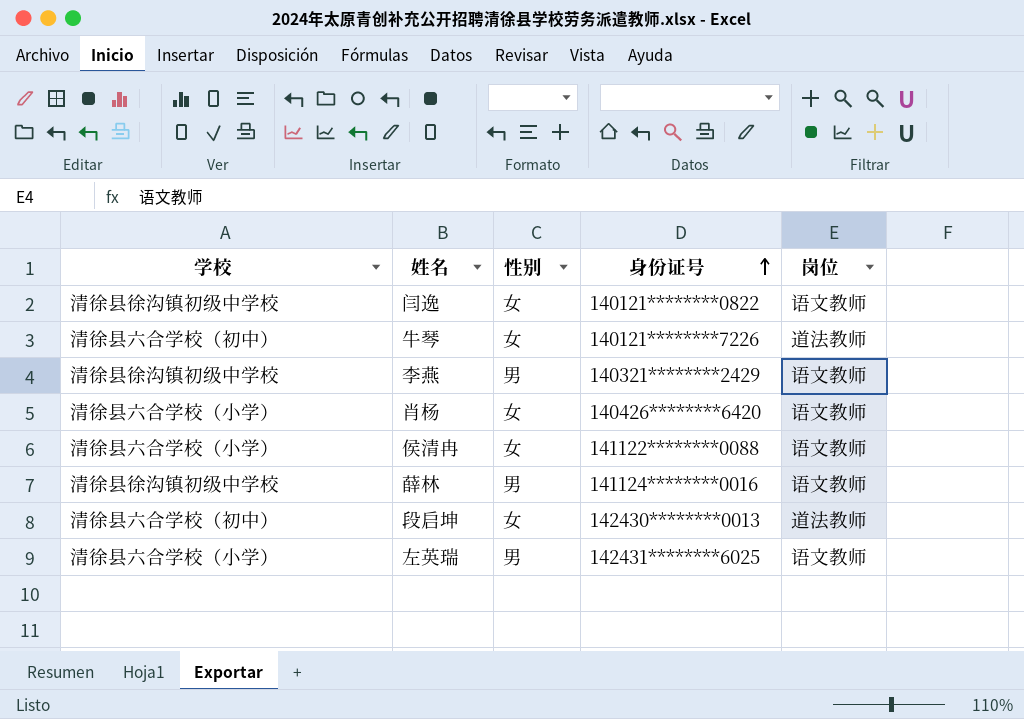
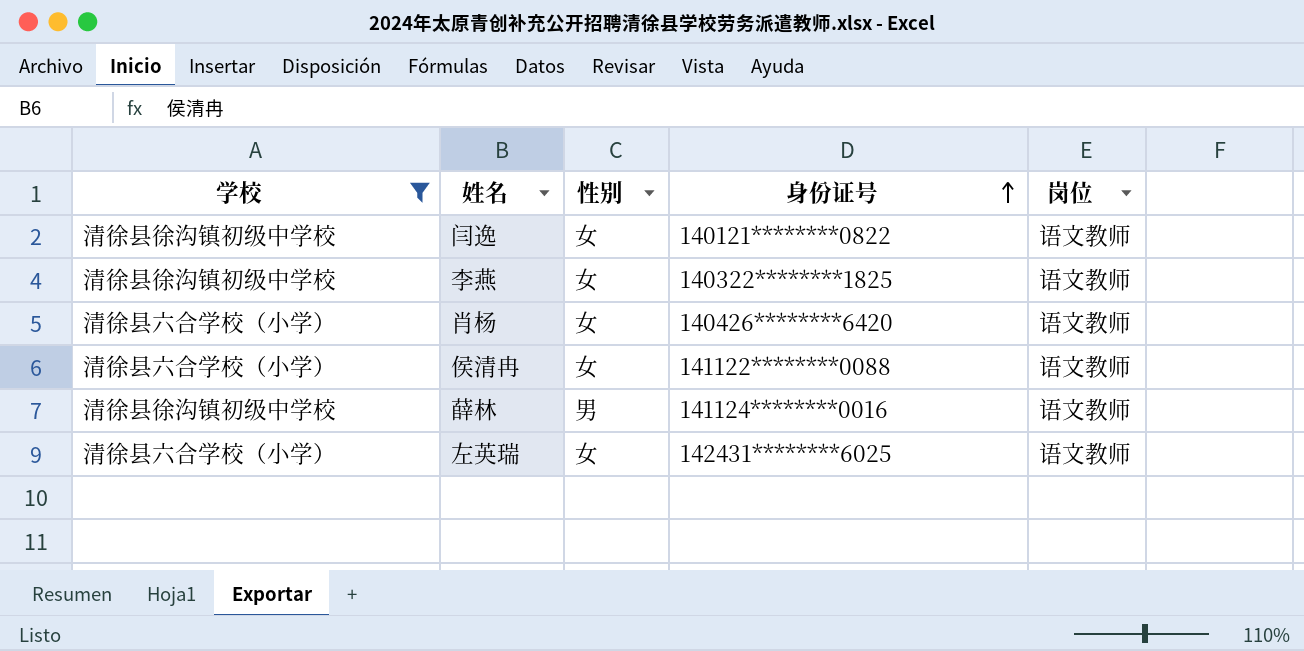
filter: none -> 学校 != 清徐县六合学校（初中）
李燕 | 性别: 男 -> 女
李燕 | 身份证号: 140321********2429 -> 140322********1825
左英瑞 | 性别: 男 -> 女

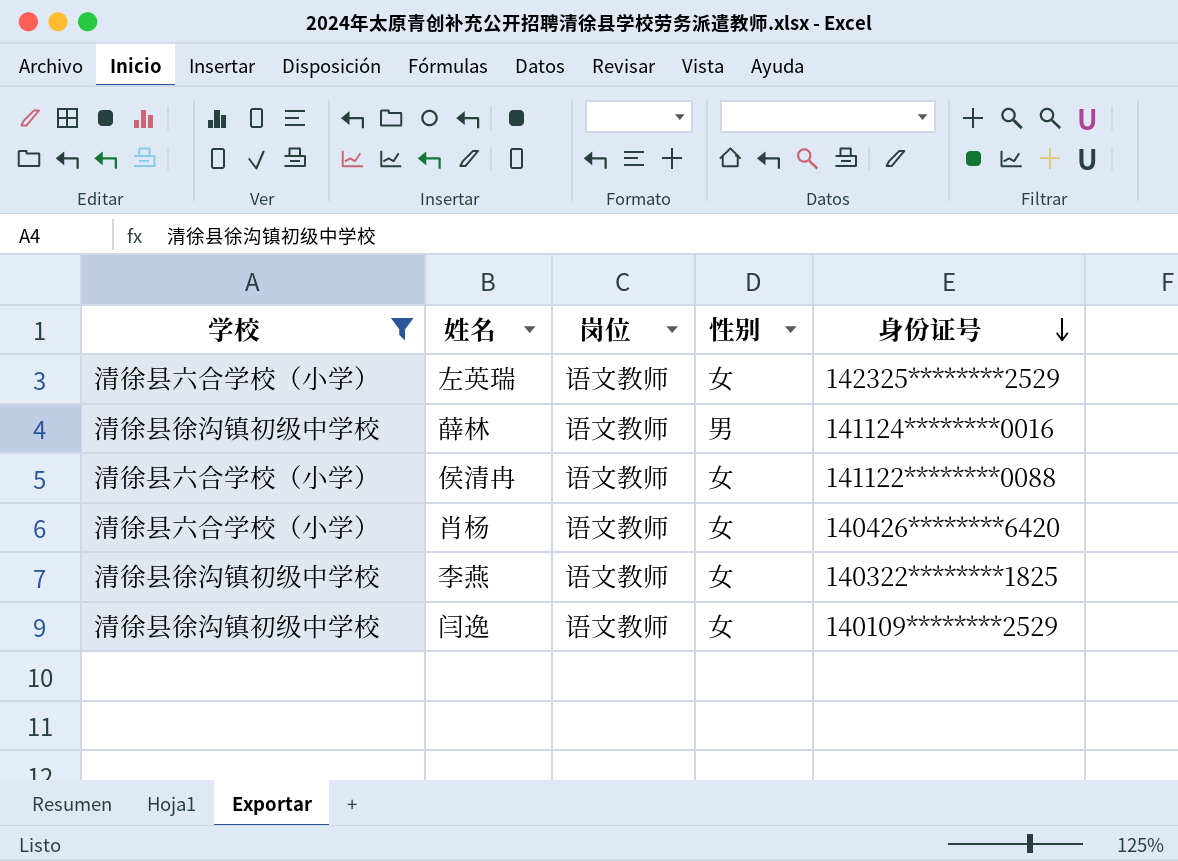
row order: 身份证号 ascending -> 身份证号 descending
column 岗位 | position: 5 -> 3
左英瑞 | 身份证号: 142431********6025 -> 142325********2529
闫逸 | 身份证号: 140121********0822 -> 140109********2529

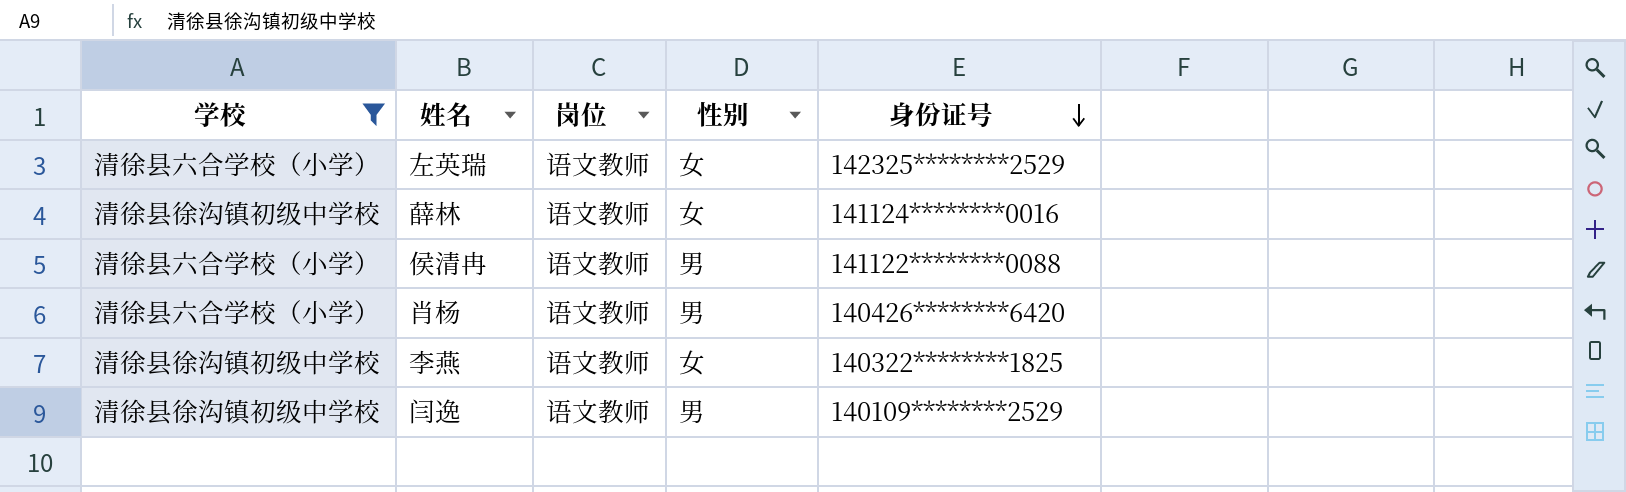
薛林 | 性别: 男 -> 女
侯清冉 | 性别: 女 -> 男
肖杨 | 性别: 女 -> 男
闫逸 | 性别: 女 -> 男

